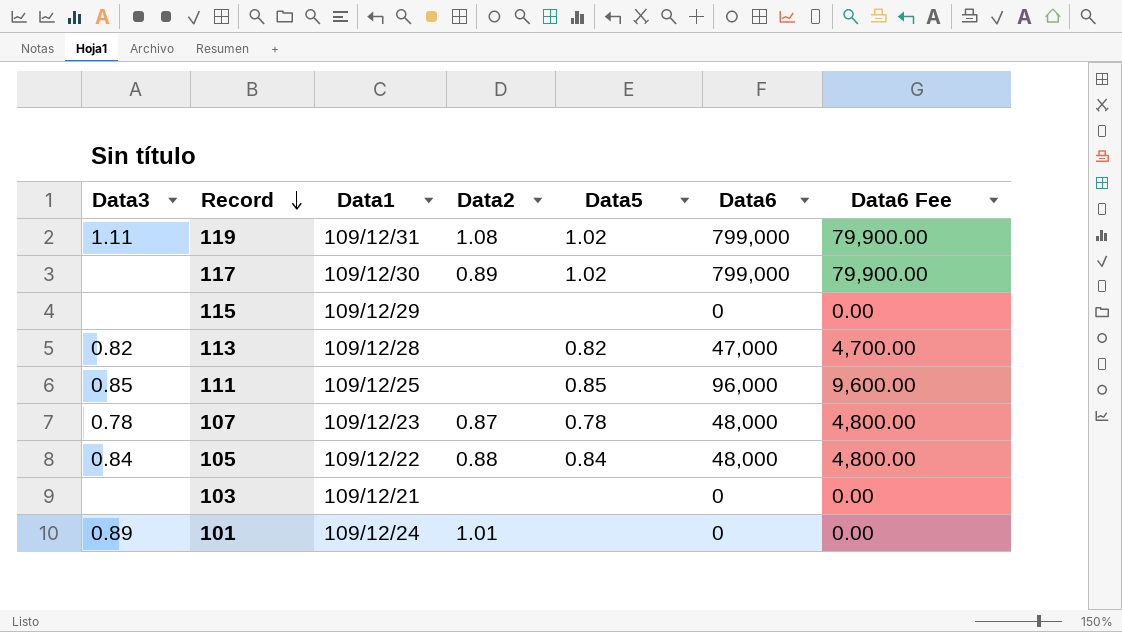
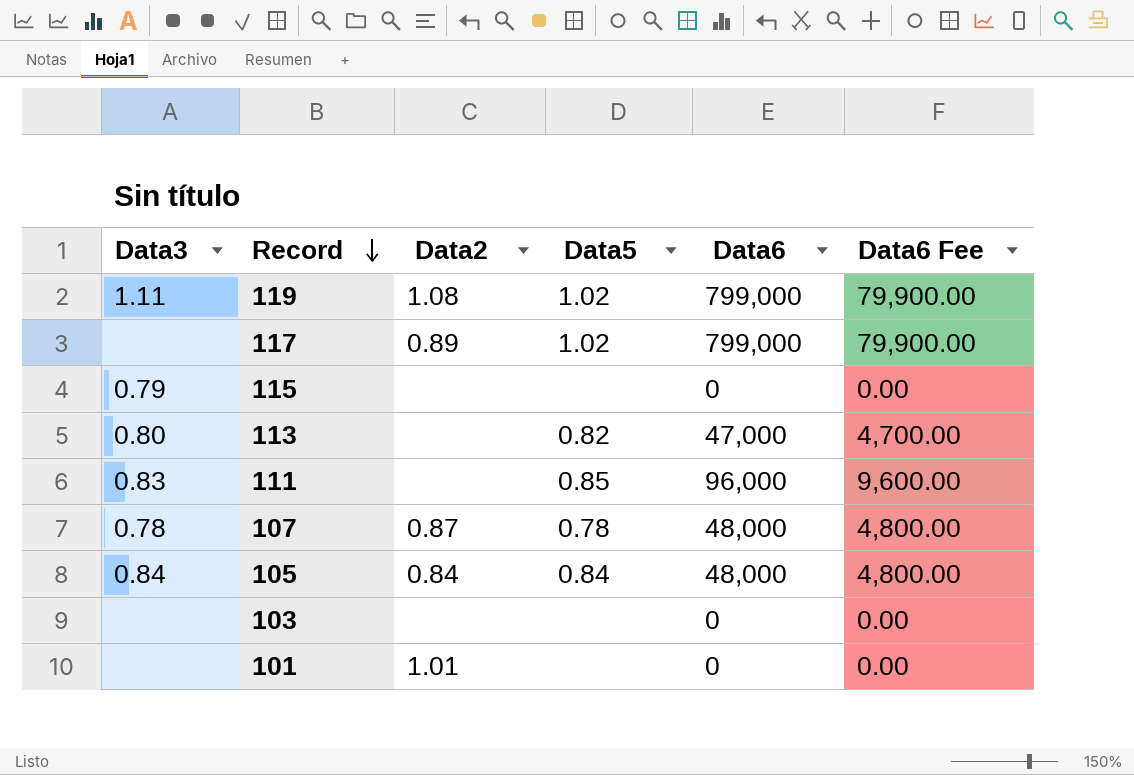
column Data1 | position: 3 -> none
115 | Data3: none -> 0.79
113 | Data3: 0.82 -> 0.80
111 | Data3: 0.85 -> 0.83
105 | Data2: 0.88 -> 0.84
101 | Data3: 0.89 -> none

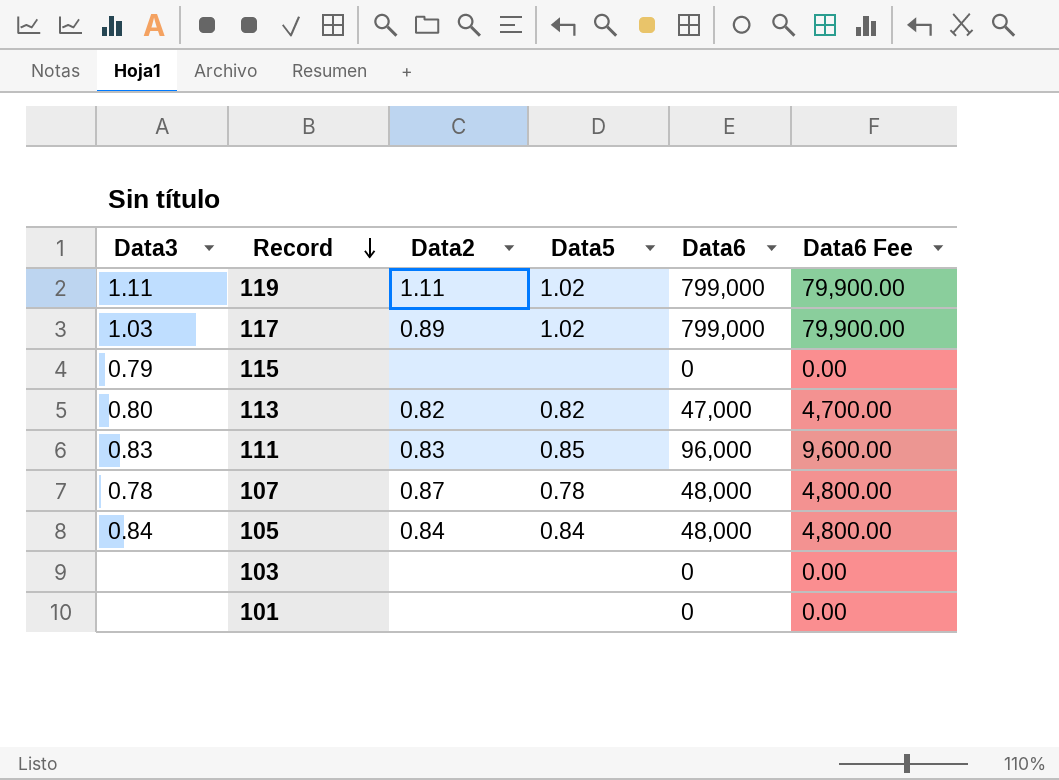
119 | Data2: 1.08 -> 1.11
117 | Data3: none -> 1.03
113 | Data2: none -> 0.82
111 | Data2: none -> 0.83
101 | Data2: 1.01 -> none

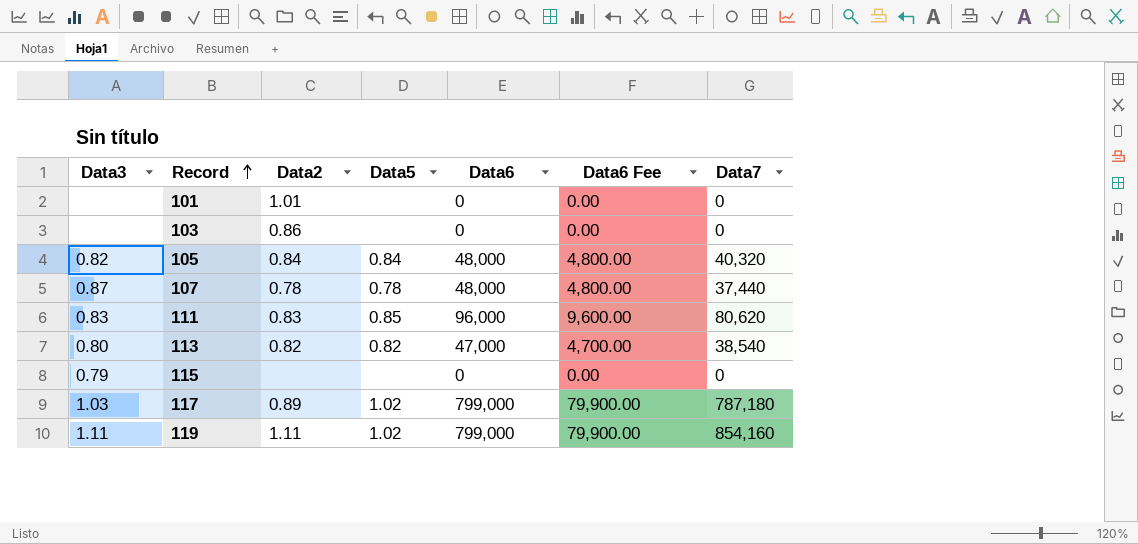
row order: Record descending -> Record ascending
column Data7 | position: none -> 7
101 | Data2: none -> 1.01
103 | Data2: none -> 0.86
105 | Data3: 0.84 -> 0.82
107 | Data3: 0.78 -> 0.87
107 | Data2: 0.87 -> 0.78

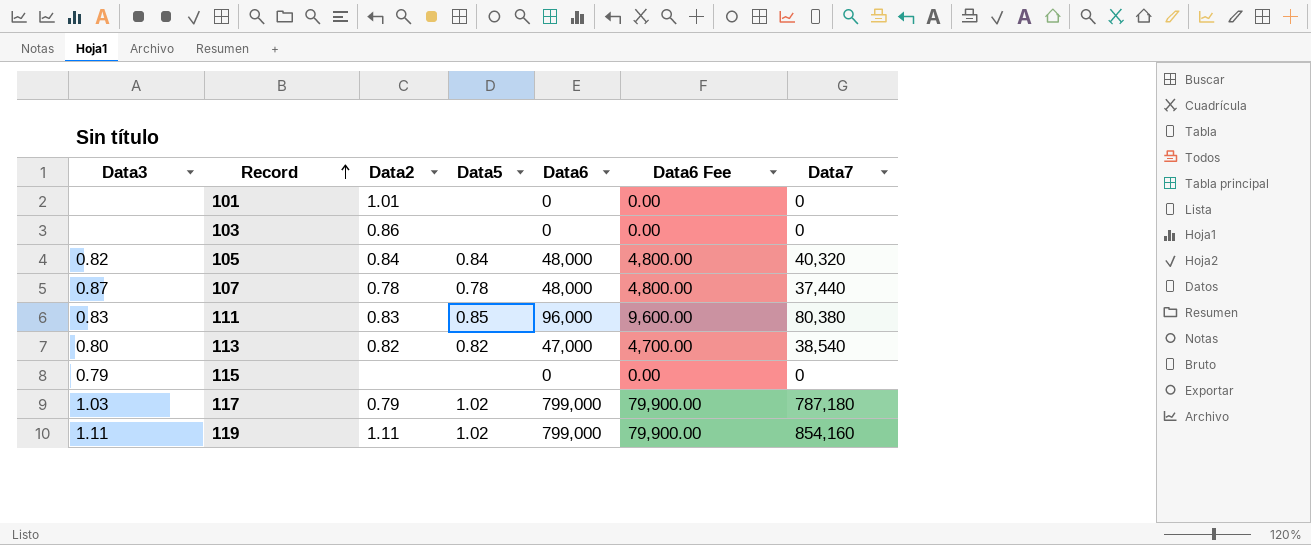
111 | Data7: 80,620 -> 80,380
117 | Data2: 0.89 -> 0.79

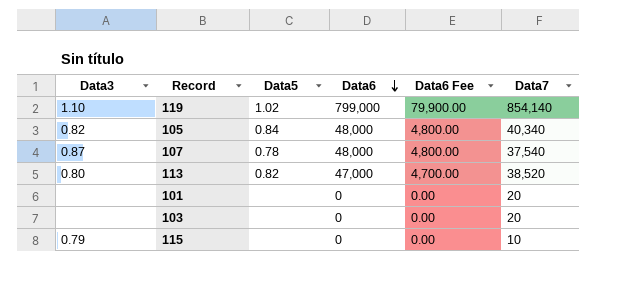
row order: Record ascending -> Data6 descending
column Data2 | position: 3 -> none
row 111: 0.83 | 0.83 | 0.85 | 96,000 | 9,600.00 | 80,380 -> none
row 117: 1.03 | 0.79 | 1.02 | 799,000 | 79,900.00 | 787,180 -> none
119 | Data3: 1.11 -> 1.10
119 | Data7: 854,160 -> 854,140
105 | Data7: 40,320 -> 40,340
107 | Data7: 37,440 -> 37,540
113 | Data7: 38,540 -> 38,520
101 | Data7: 0 -> 20
103 | Data7: 0 -> 20
115 | Data7: 0 -> 10

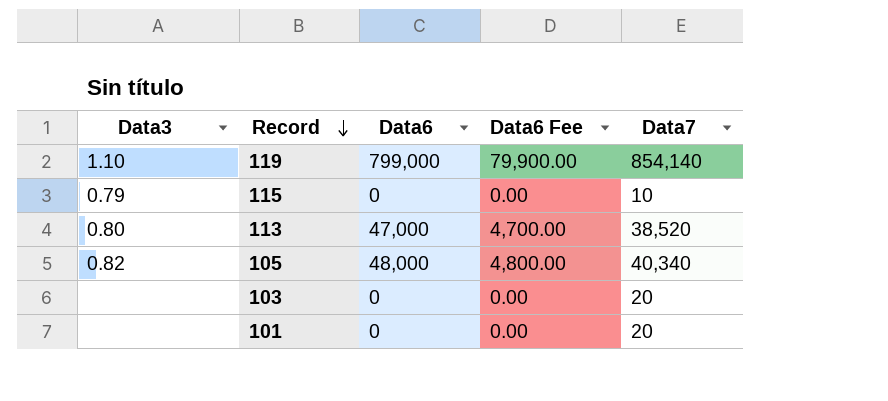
row order: Data6 descending -> Record descending
column Data5 | position: 3 -> none
row 107: 0.87 | 0.78 | 48,000 | 4,800.00 | 37,540 -> none

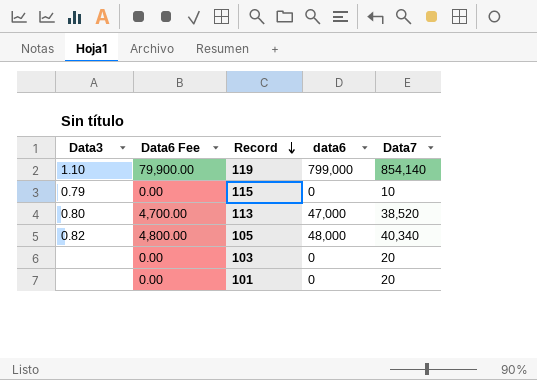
column Data6 Fee | position: 4 -> 2
column name: Data6 -> data6

